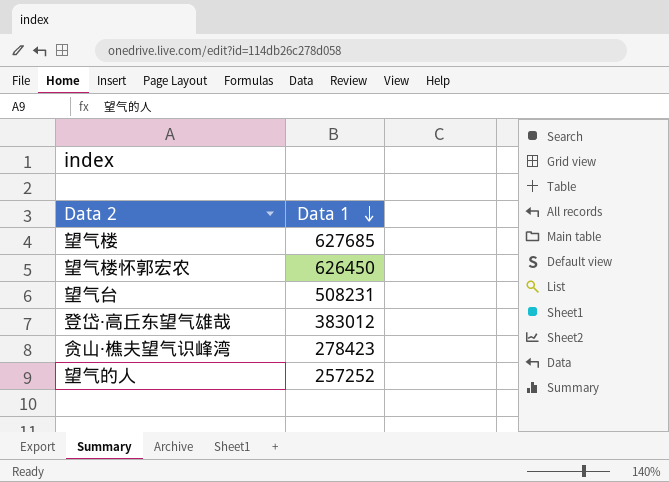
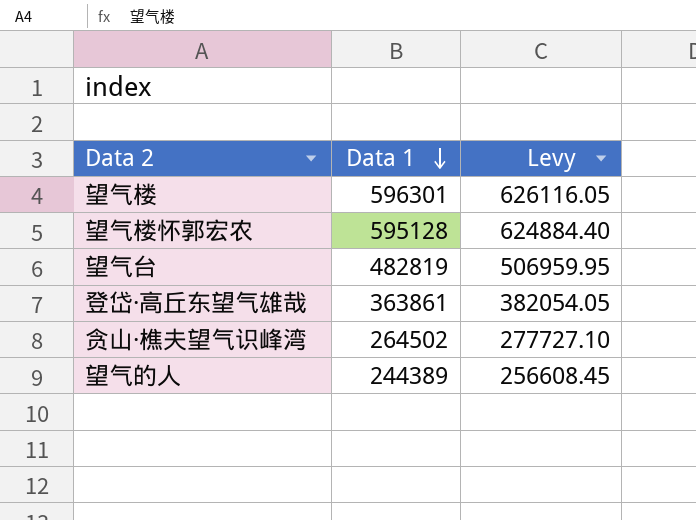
column Levy | formula: none -> [Data 1] * 1.05
望气楼 | Data 1: 627685 -> 596301
望气楼怀郭宏农 | Data 1: 626450 -> 595128
望气台 | Data 1: 508231 -> 482819
登岱·高丘东望气雄哉 | Data 1: 383012 -> 363861
贪山·樵夫望气识峰湾 | Data 1: 278423 -> 264502
望气的人 | Data 1: 257252 -> 244389

